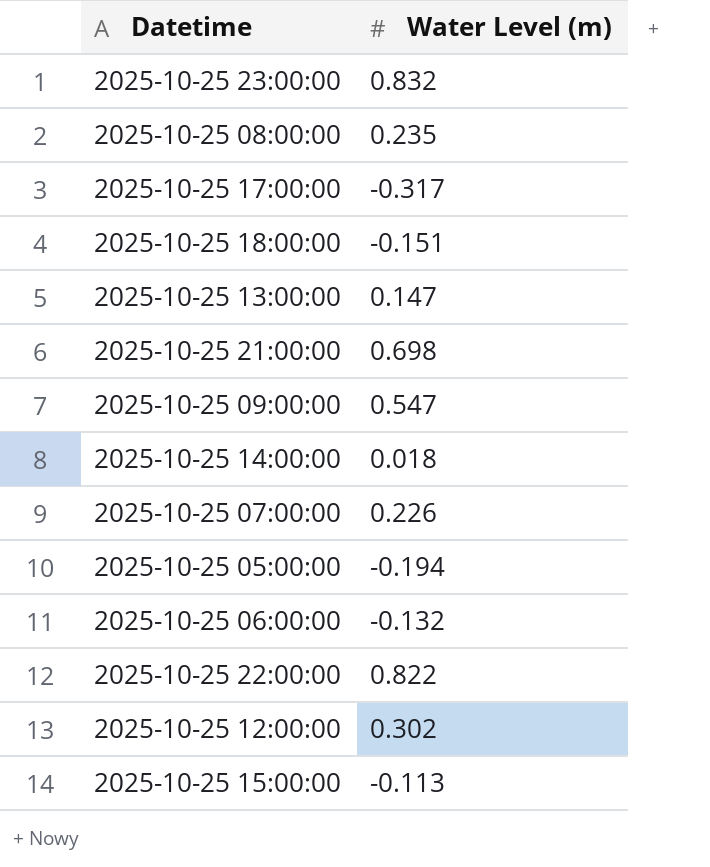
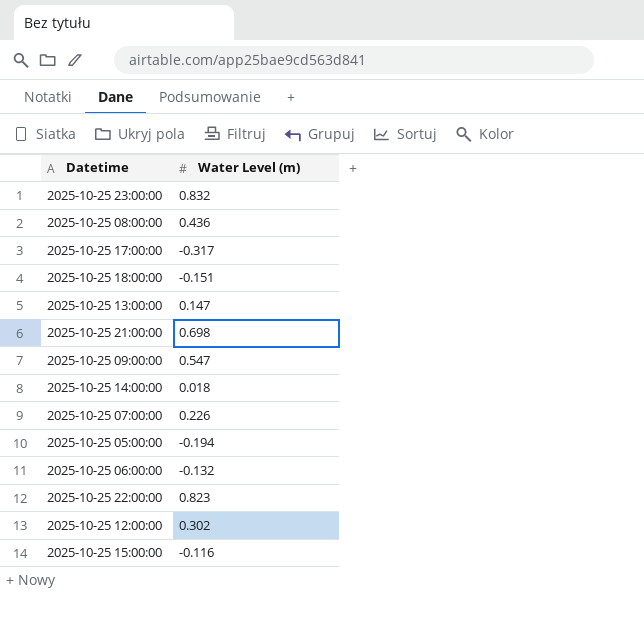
2025-10-25 08:00:00 | Water Level (m): 0.235 -> 0.436
2025-10-25 22:00:00 | Water Level (m): 0.822 -> 0.823
2025-10-25 15:00:00 | Water Level (m): -0.113 -> -0.116

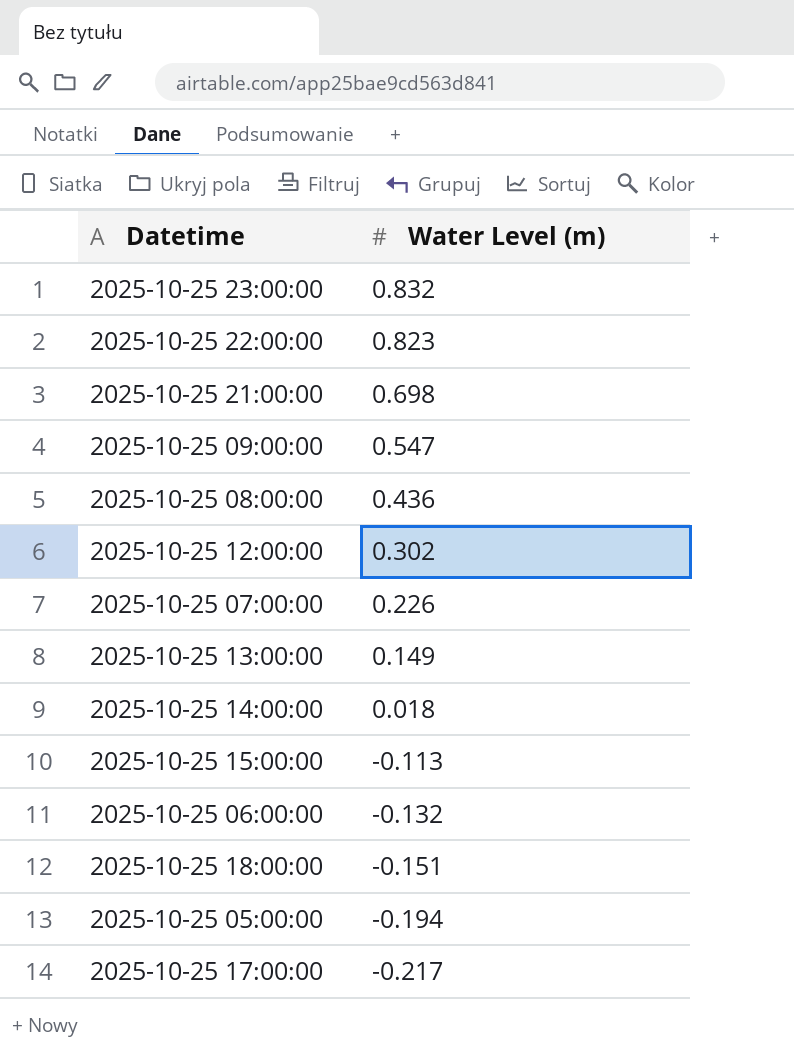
row order: none -> Water Level (m) descending
2025-10-25 13:00:00 | Water Level (m): 0.147 -> 0.149
2025-10-25 15:00:00 | Water Level (m): -0.116 -> -0.113
2025-10-25 17:00:00 | Water Level (m): -0.317 -> -0.217

